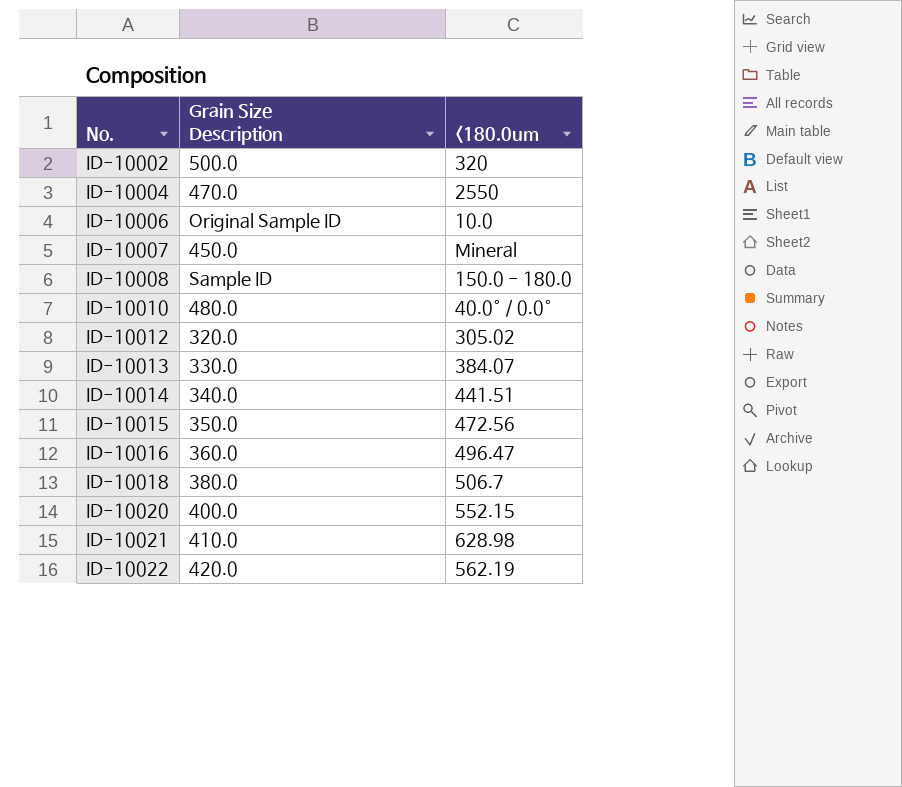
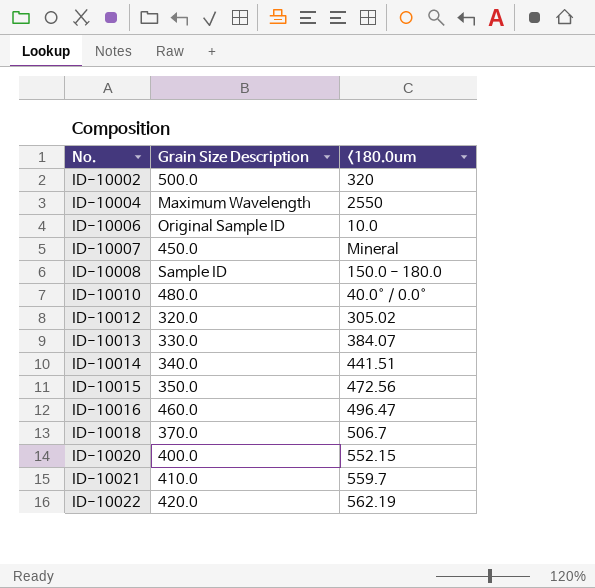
ID-10004 | Grain Size Description: 470.0 -> Maximum Wavelength
ID-10016 | Grain Size Description: 360.0 -> 460.0
ID-10018 | Grain Size Description: 380.0 -> 370.0
ID-10021 | <180.0um: 628.98 -> 559.7

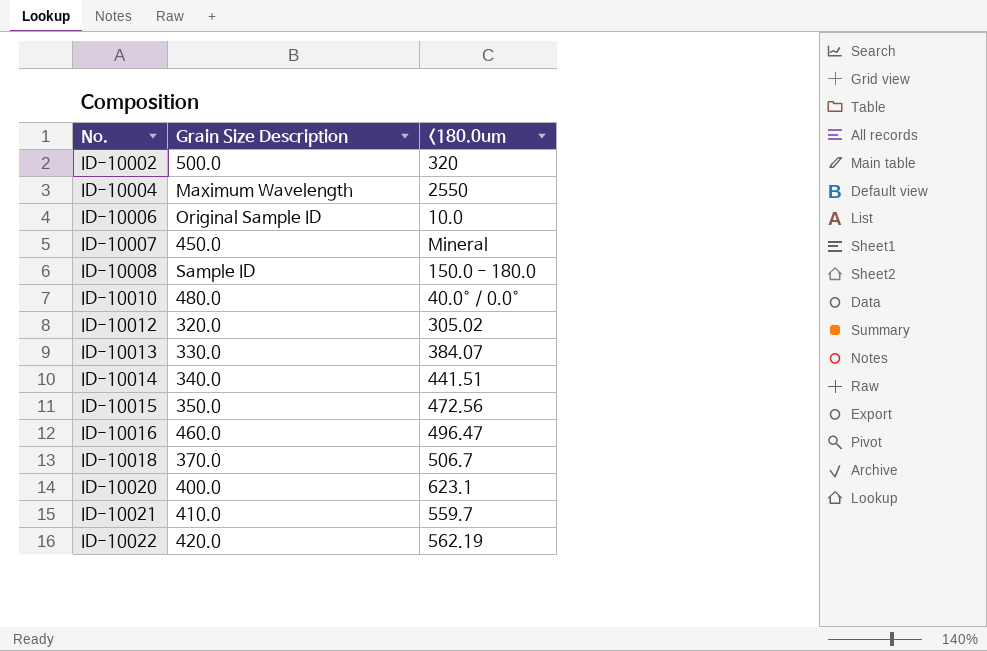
ID-10020 | <180.0um: 552.15 -> 623.1

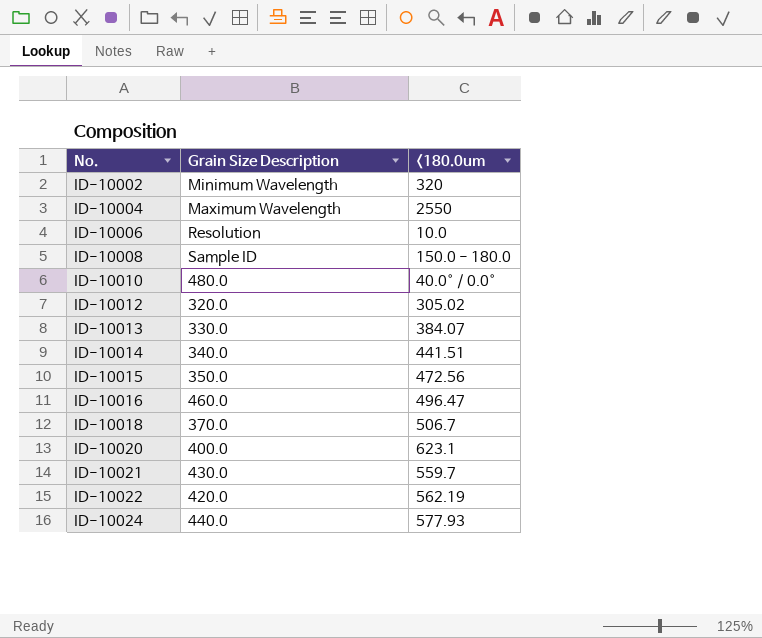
row ID-10007: 450.0 | Mineral -> none
ID-10002 | Grain Size Description: 500.0 -> Minimum Wavelength
ID-10006 | Grain Size Description: Original Sample ID -> Resolution
ID-10021 | Grain Size Description: 410.0 -> 430.0
row ID-10024: none -> 440.0 | 577.93

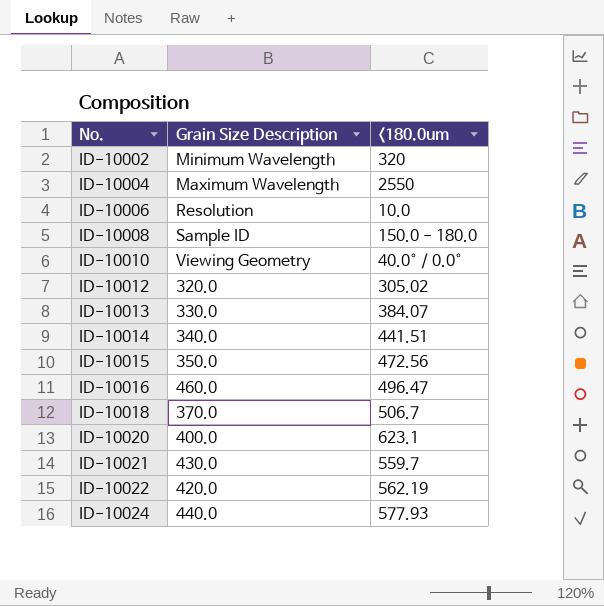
ID-10010 | Grain Size Description: 480.0 -> Viewing Geometry

